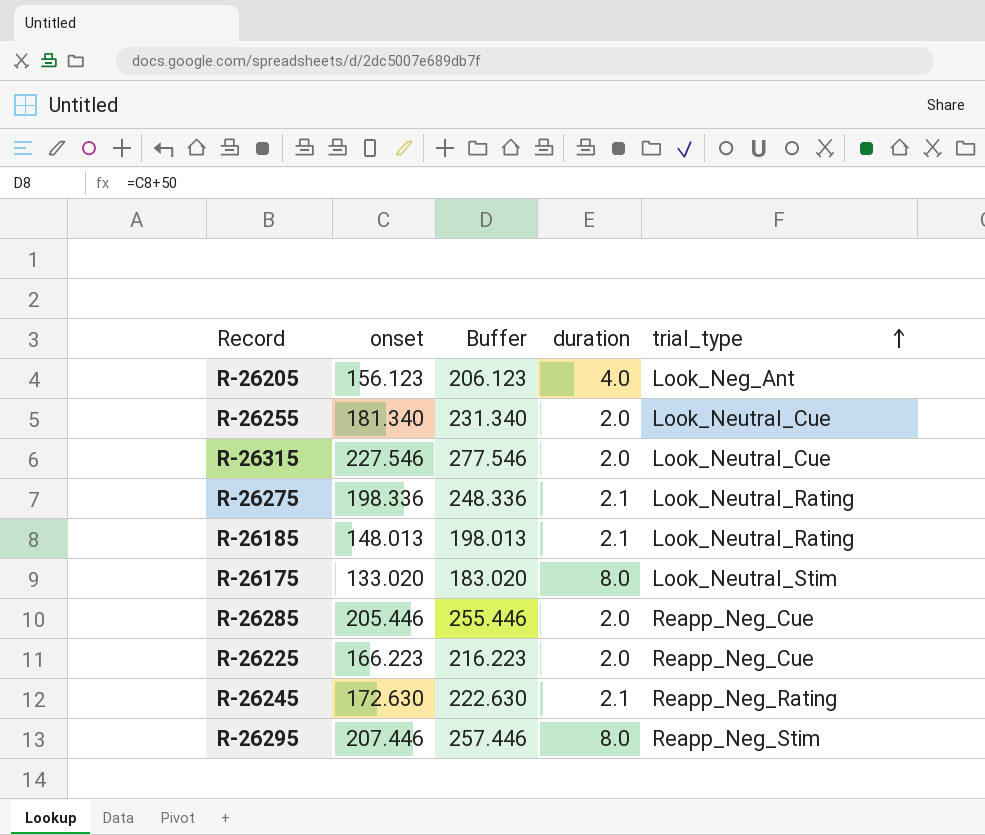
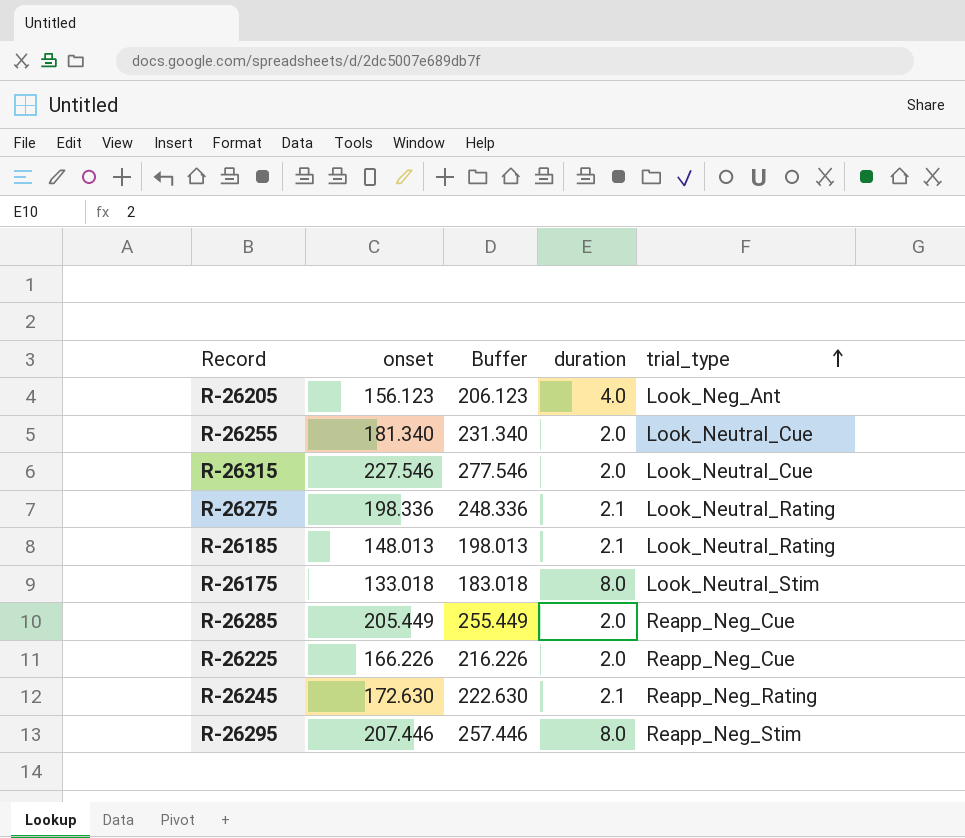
R-26175 | onset: 133.020 -> 133.018
R-26175 | Buffer: 183.020 -> 183.018
R-26285 | onset: 205.446 -> 205.449
R-26285 | Buffer: 255.446 -> 255.449
R-26225 | onset: 166.223 -> 166.226
R-26225 | Buffer: 216.223 -> 216.226

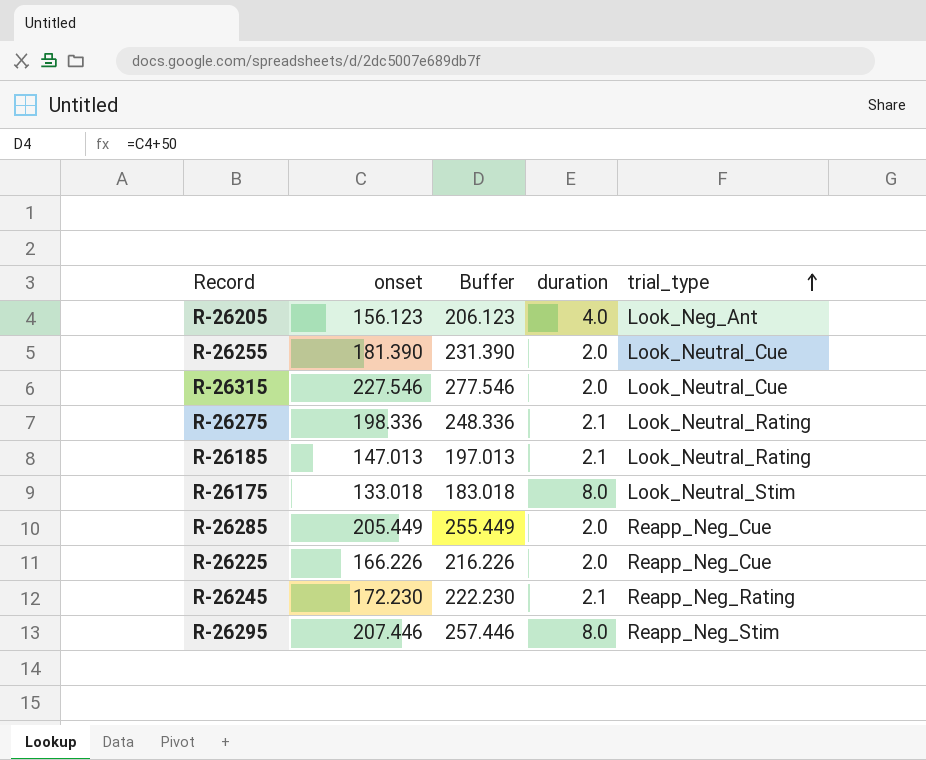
R-26255 | onset: 181.340 -> 181.390
R-26255 | Buffer: 231.340 -> 231.390
R-26185 | onset: 148.013 -> 147.013
R-26185 | Buffer: 198.013 -> 197.013
R-26245 | onset: 172.630 -> 172.230
R-26245 | Buffer: 222.630 -> 222.230

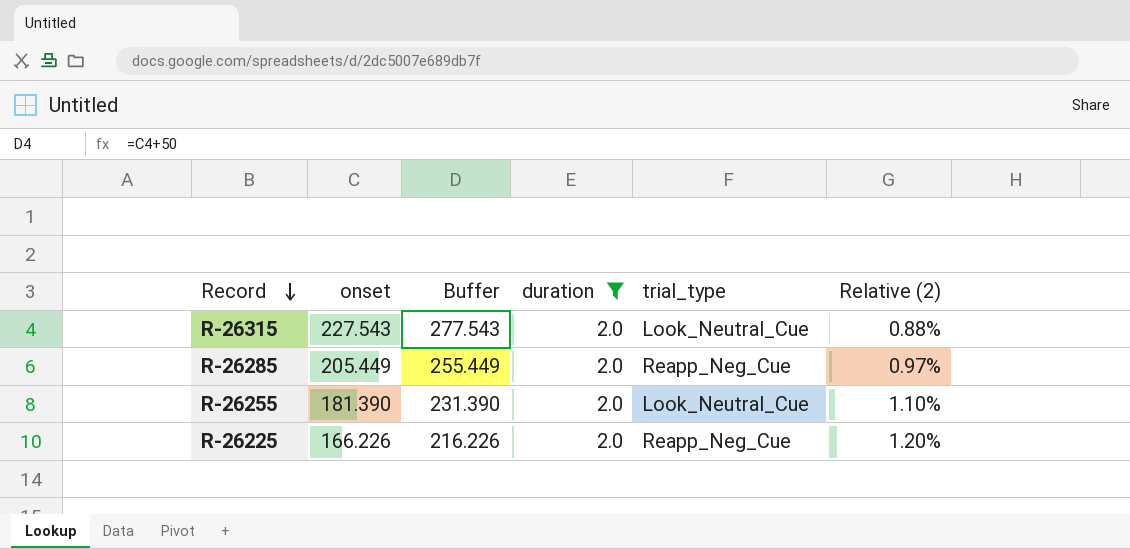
filter: none -> duration = 2.0
row order: trial_type ascending -> Record descending
column Relative (2) | formula: none -> [duration] / [onset]
R-26315 | onset: 227.546 -> 227.543
R-26315 | Buffer: 277.546 -> 277.543

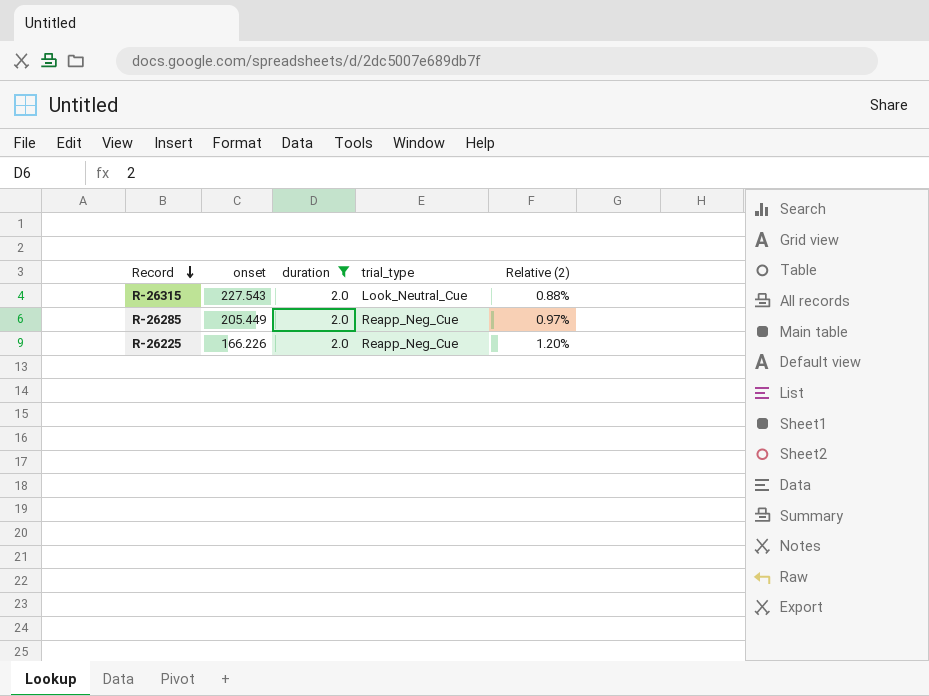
column Buffer | formula: [onset] + 50 -> none
row R-26255: 181.390 | 231.390 | 2.0 | Look_Neutral_Cue | 1.10% -> none

